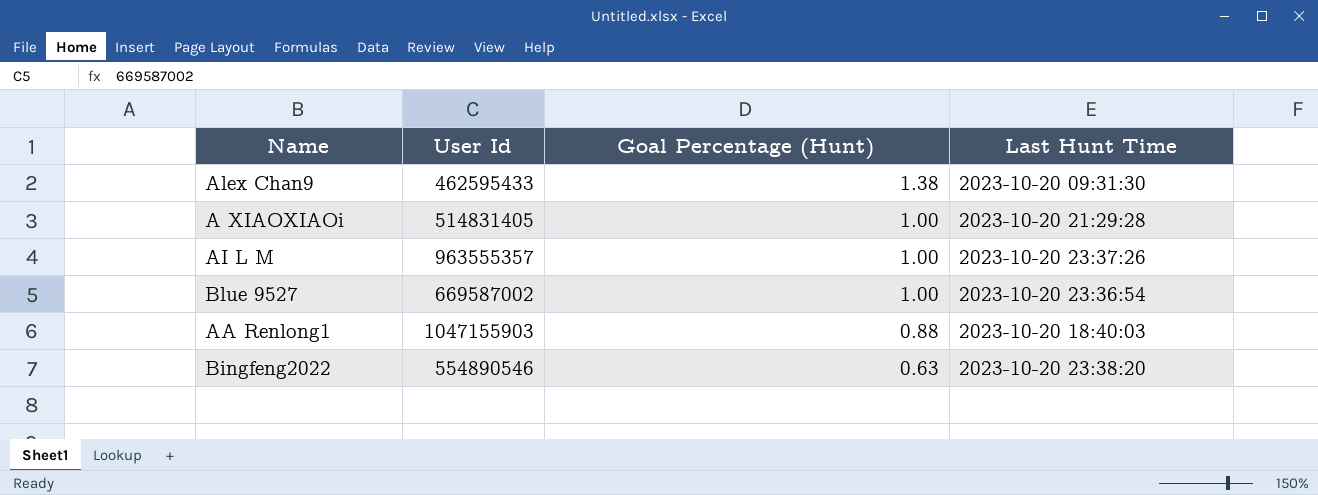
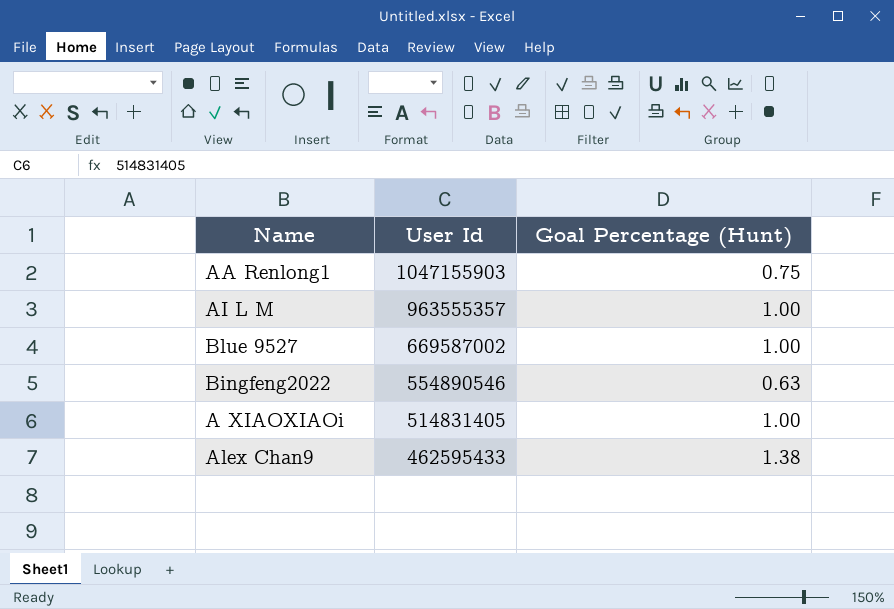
row order: Goal Percentage (Hunt) descending -> User Id descending
column Last Hunt Time | position: 4 -> none
AA Renlong1 | Goal Percentage (Hunt): 0.88 -> 0.75

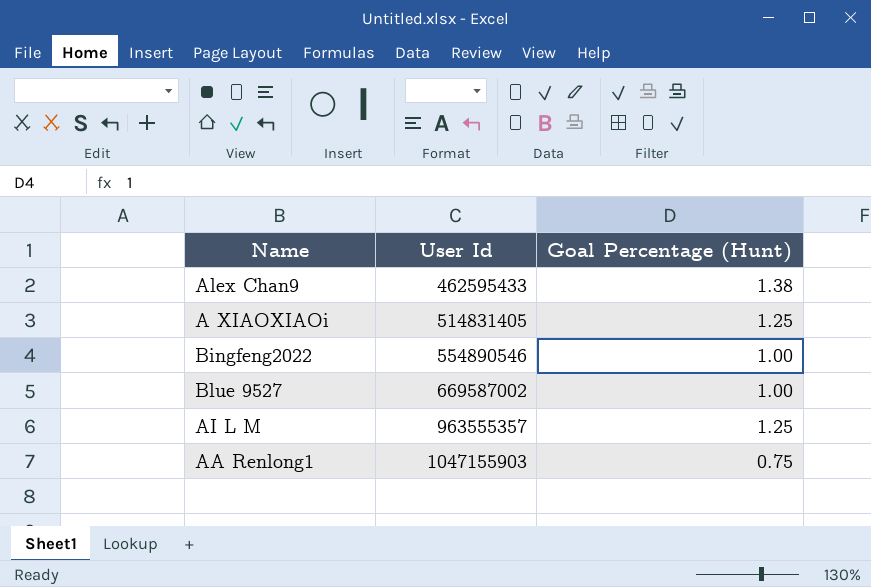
row order: User Id descending -> User Id ascending
A XIAOXIAOi | Goal Percentage (Hunt): 1.00 -> 1.25
Bingfeng2022 | Goal Percentage (Hunt): 0.63 -> 1.00
AI L M | Goal Percentage (Hunt): 1.00 -> 1.25

